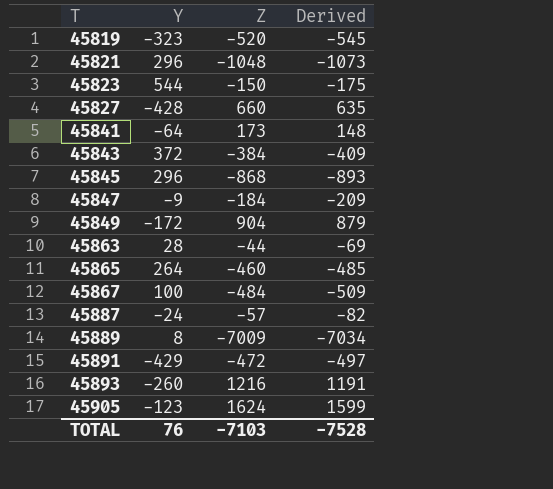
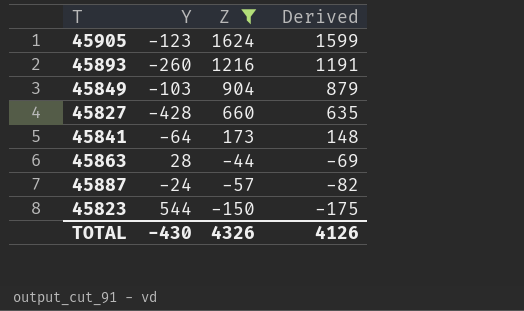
filter: none -> Z >= -150
row order: T ascending -> Z descending
45849 | Y: -172 -> -103
TOTAL | Y: 76 -> -430
TOTAL | Z: -7103 -> 4326
TOTAL | Derived: -7528 -> 4126

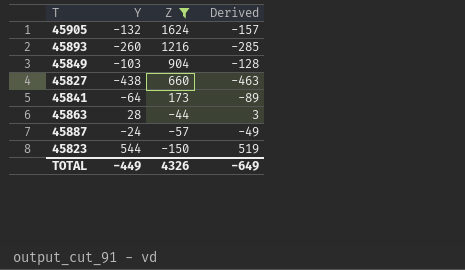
column Derived | formula: [Z] - 25 -> [Y] - 25
45905 | Y: -123 -> -132
45827 | Y: -428 -> -438
TOTAL | Y: -430 -> -449
TOTAL | Derived: 4126 -> -649

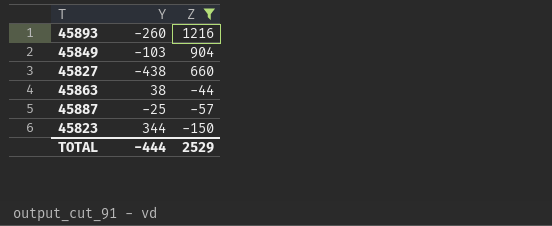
column Derived | formula: [Y] - 25 -> none
row 45905: -132 | 1624 | -157 -> none
row 45841: -64 | 173 | -89 -> none
45863 | Y: 28 -> 38
45887 | Y: -24 -> -25
45823 | Y: 544 -> 344
TOTAL | Y: -449 -> -444
TOTAL | Z: 4326 -> 2529

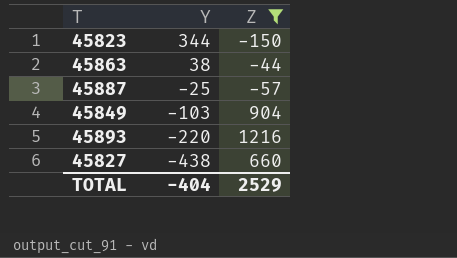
row order: Z descending -> Y descending
45893 | Y: -260 -> -220
TOTAL | Y: -444 -> -404

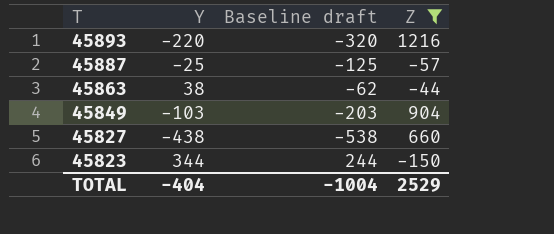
row order: Y descending -> T descending
column Baseline draft | formula: none -> [Y] - 100

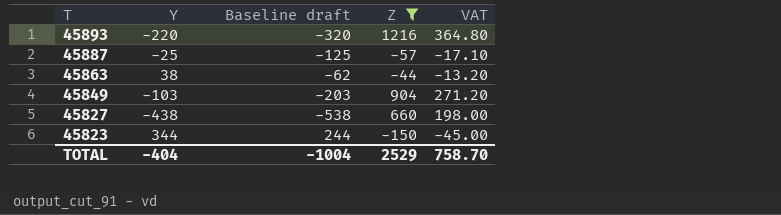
column VAT | formula: none -> [Z] * 0.3

